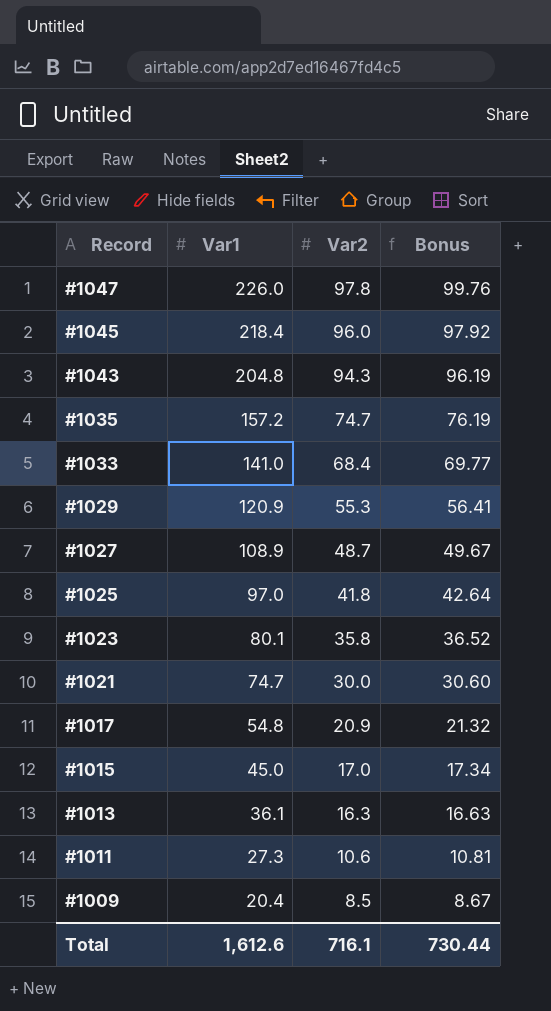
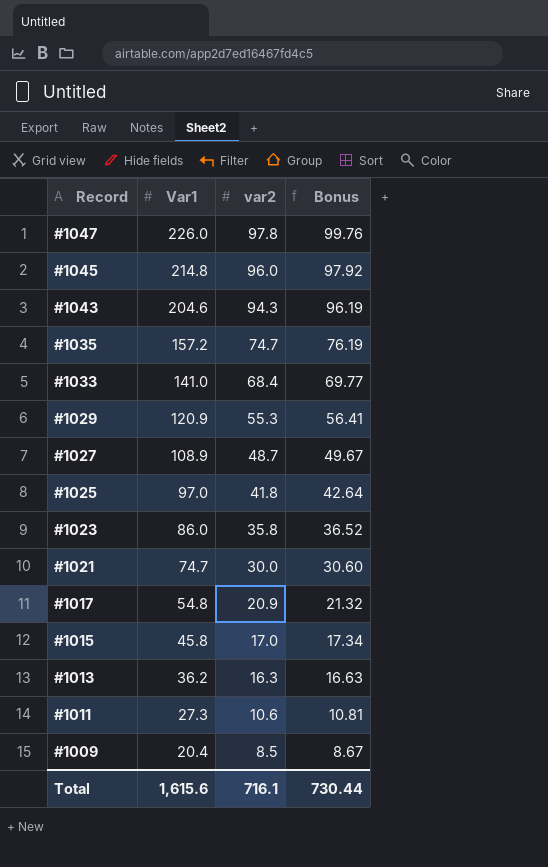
column name: Var2 -> var2
#1045 | Var1: 218.4 -> 214.8
#1043 | Var1: 204.8 -> 204.6
#1023 | Var1: 80.1 -> 86.0
#1015 | Var1: 45.0 -> 45.8
#1013 | Var1: 36.1 -> 36.2
Total | Var1: 1,612.6 -> 1,615.6

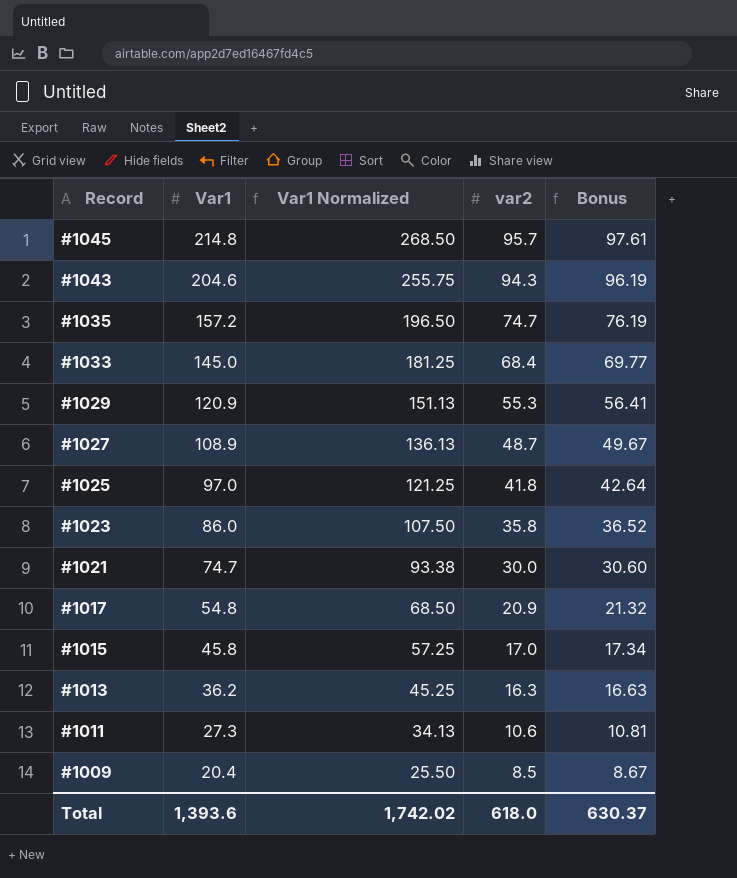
column Var1 Normalized | formula: none -> [Var1] * 1.25
row #1047: 226.0 | 97.8 | 99.76 -> none
#1045 | var2: 96.0 -> 95.7
#1045 | Bonus: 97.92 -> 97.61
#1033 | Var1: 141.0 -> 145.0
Total | Var1: 1,615.6 -> 1,393.6
Total | var2: 716.1 -> 618.0
Total | Bonus: 730.44 -> 630.37

